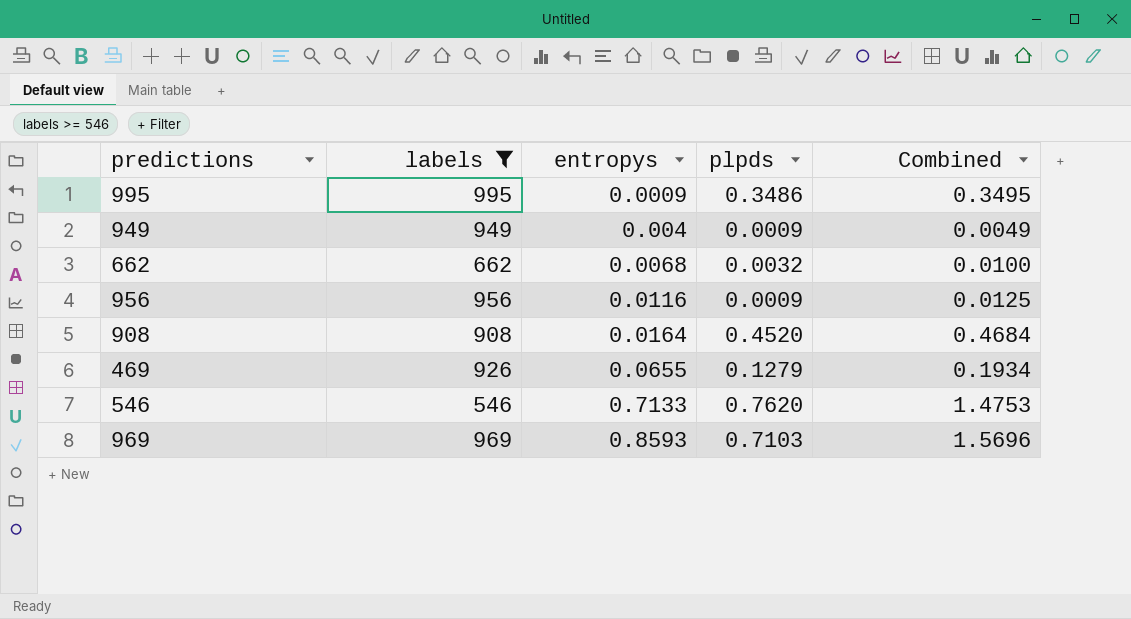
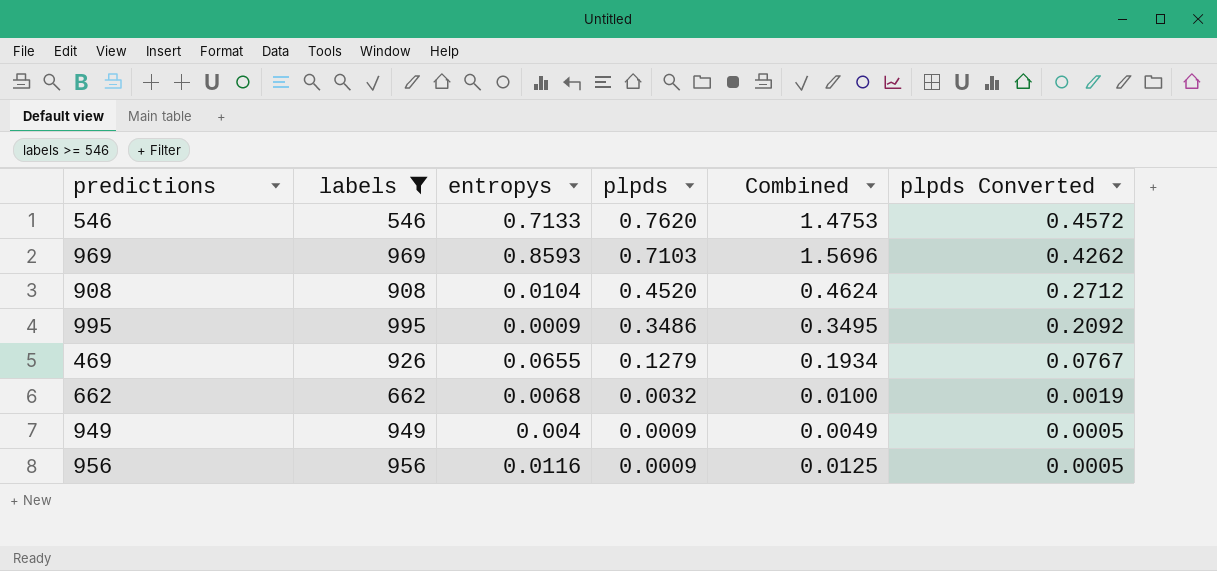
row order: entropys ascending -> plpds descending
column plpds Converted | formula: none -> [plpds] * 0.6
908 | entropys: 0.0164 -> 0.0104
908 | Combined: 0.4684 -> 0.4624

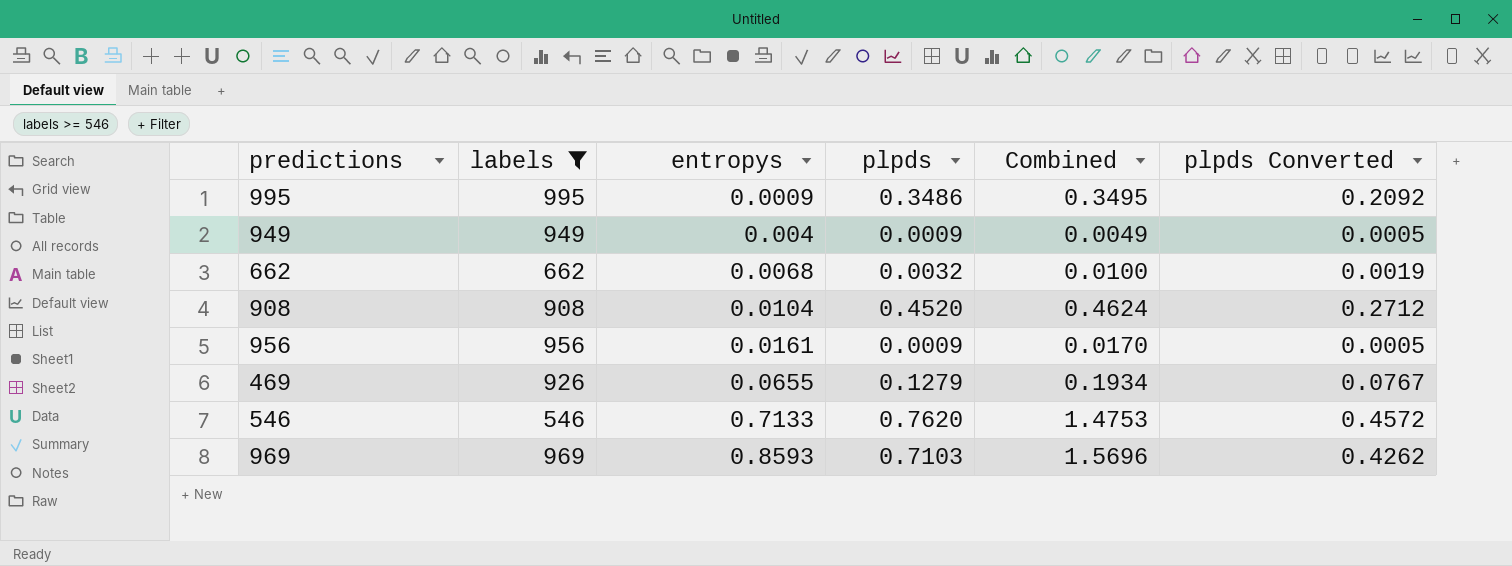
row order: plpds descending -> entropys ascending
956 | entropys: 0.0116 -> 0.0161
956 | Combined: 0.0125 -> 0.0170

